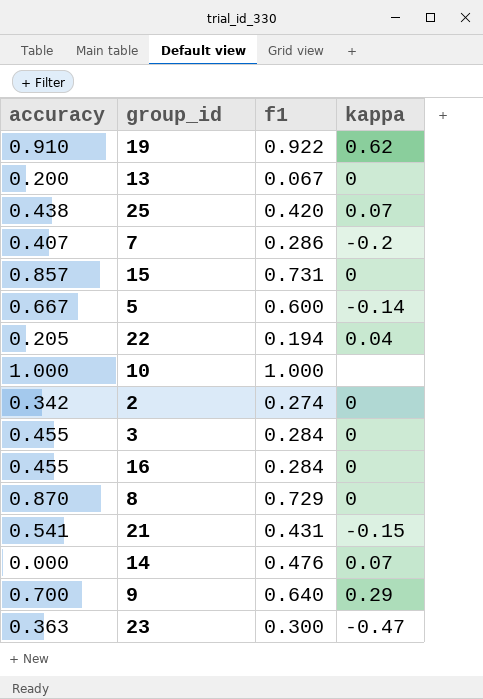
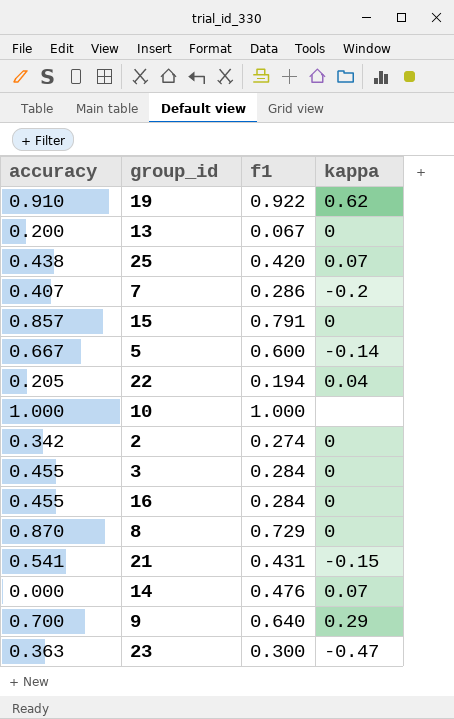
15 | f1: 0.731 -> 0.791

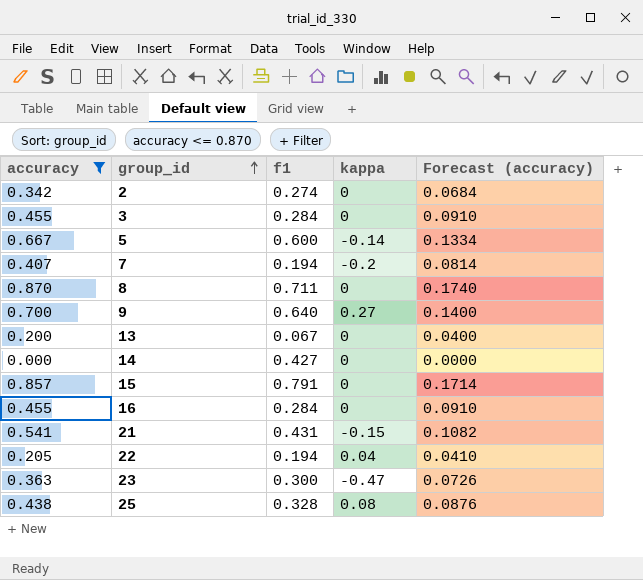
filter: none -> accuracy <= 0.870
row order: none -> group_id ascending
column Forecast (accuracy) | formula: none -> [accuracy] * 0.2
7 | f1: 0.286 -> 0.194
8 | f1: 0.729 -> 0.711
9 | kappa: 0.29 -> 0.27
14 | f1: 0.476 -> 0.427
14 | kappa: 0.07 -> 0
25 | f1: 0.420 -> 0.328
25 | kappa: 0.07 -> 0.08

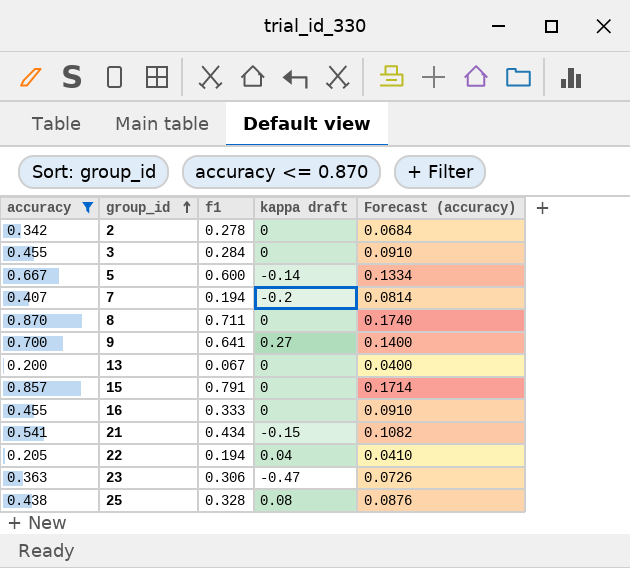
column name: kappa -> kappa draft
row 14: 0.000 | 0.427 | 0 | 0.0000 -> none
2 | f1: 0.274 -> 0.278
9 | f1: 0.640 -> 0.641
16 | f1: 0.284 -> 0.333
21 | f1: 0.431 -> 0.434
23 | f1: 0.300 -> 0.306

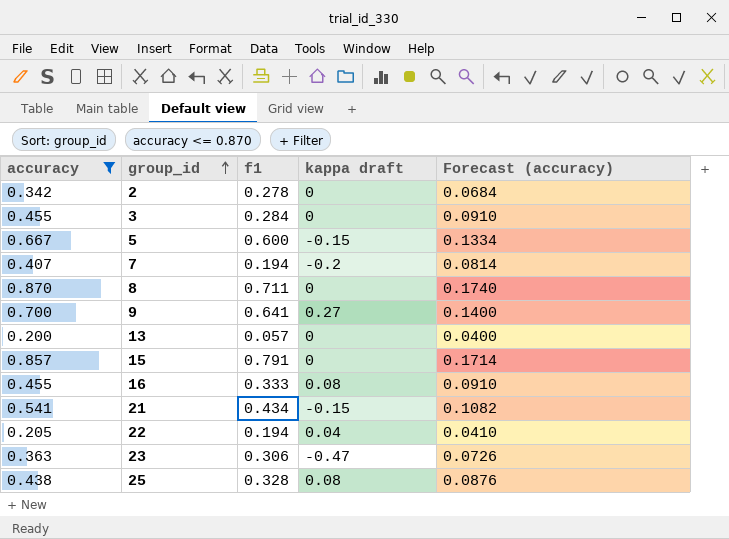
5 | kappa draft: -0.14 -> -0.15
13 | f1: 0.067 -> 0.057
16 | kappa draft: 0 -> 0.08

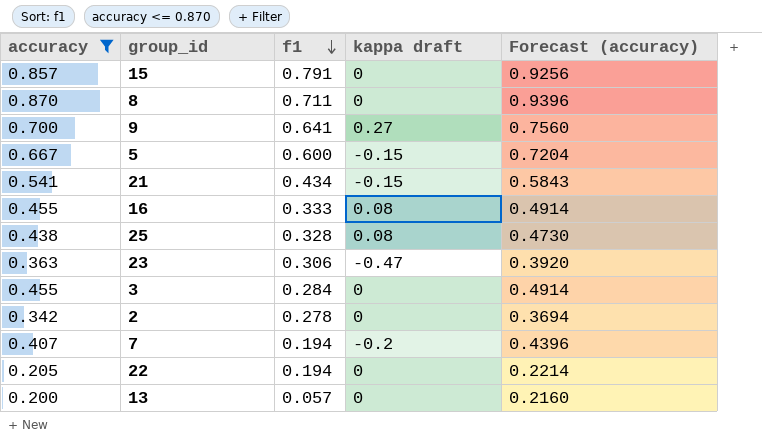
row order: group_id ascending -> f1 descending
column Forecast (accuracy) | formula: [accuracy] * 0.2 -> [accuracy] * 1.08
22 | kappa draft: 0.04 -> 0

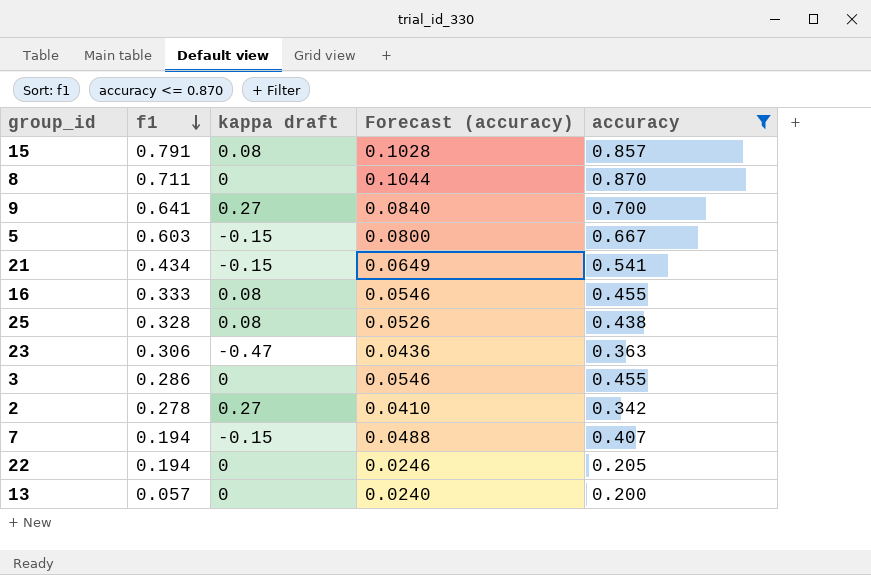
column Forecast (accuracy) | formula: [accuracy] * 1.08 -> [accuracy] * 0.12
column accuracy | position: 1 -> 5
15 | kappa draft: 0 -> 0.08
5 | f1: 0.600 -> 0.603
3 | f1: 0.284 -> 0.286
2 | kappa draft: 0 -> 0.27
7 | kappa draft: -0.2 -> -0.15

